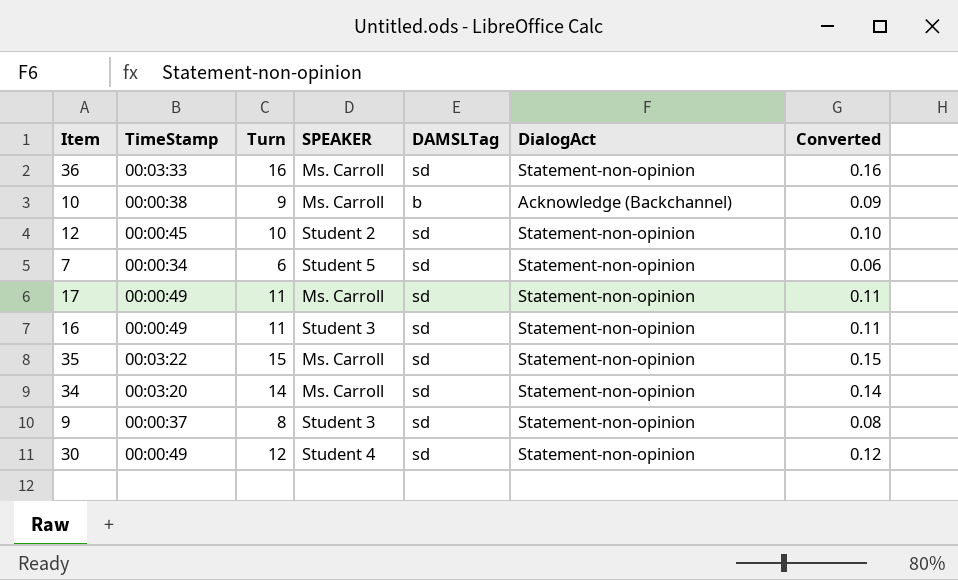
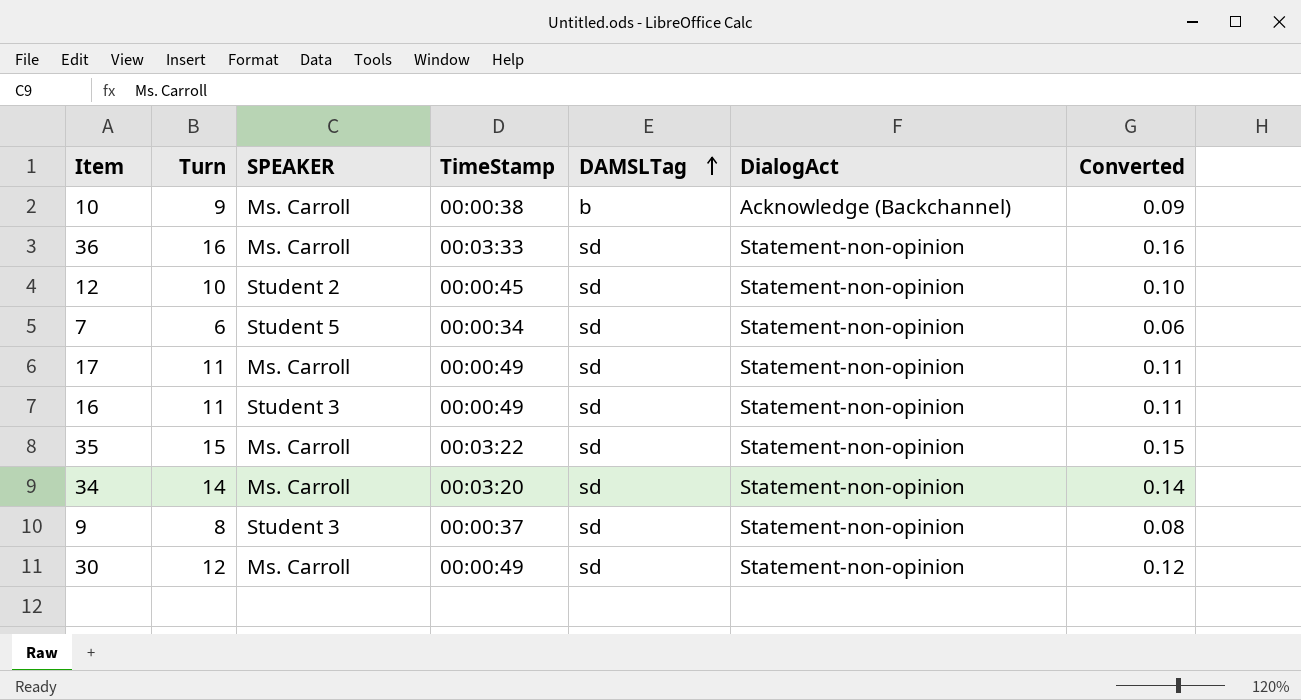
row order: none -> DAMSLTag ascending
column TimeStamp | position: 2 -> 4
30 | SPEAKER: Student 4 -> Ms. Carroll

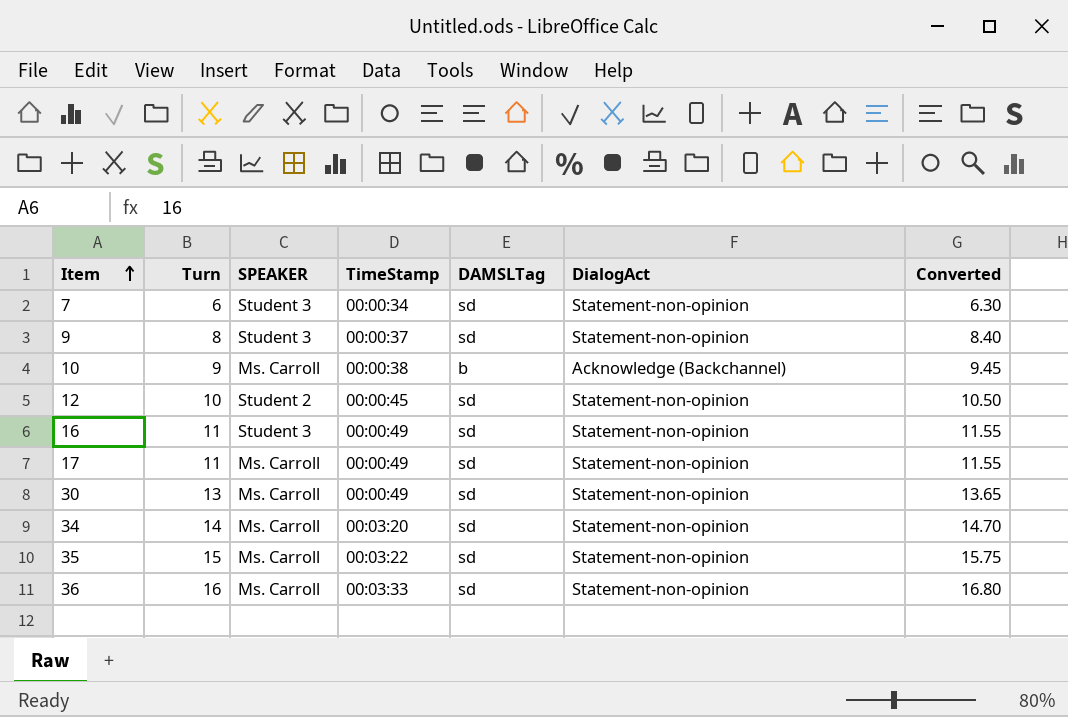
row order: DAMSLTag ascending -> Item ascending
column Converted | formula: [Turn] * 0.01 -> [Turn] * 1.05
7 | SPEAKER: Student 5 -> Student 3
30 | Turn: 12 -> 13

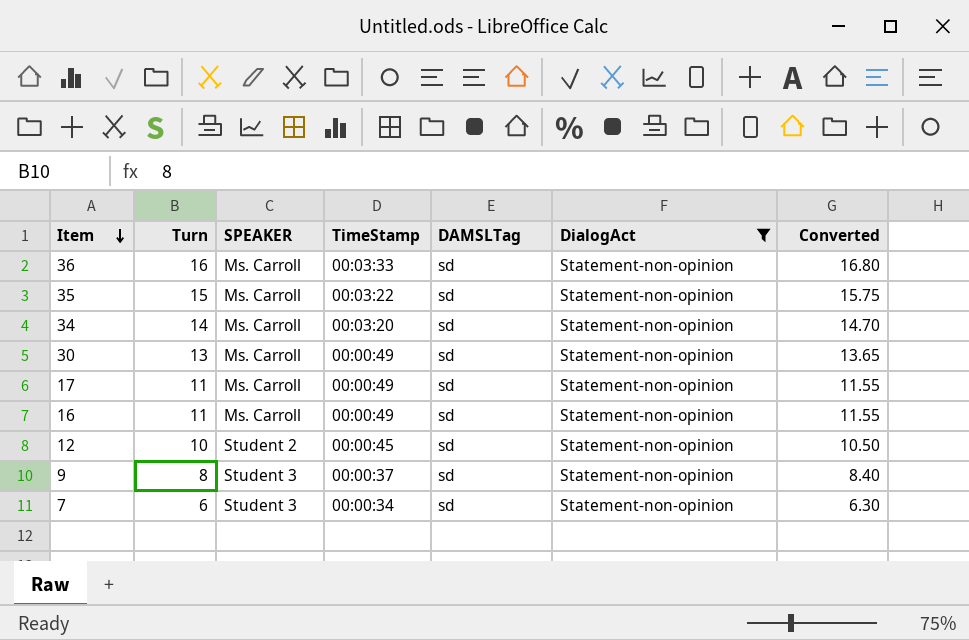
filter: none -> DialogAct = Statement-non-opinion
row order: Item ascending -> Item descending
16 | SPEAKER: Student 3 -> Ms. Carroll

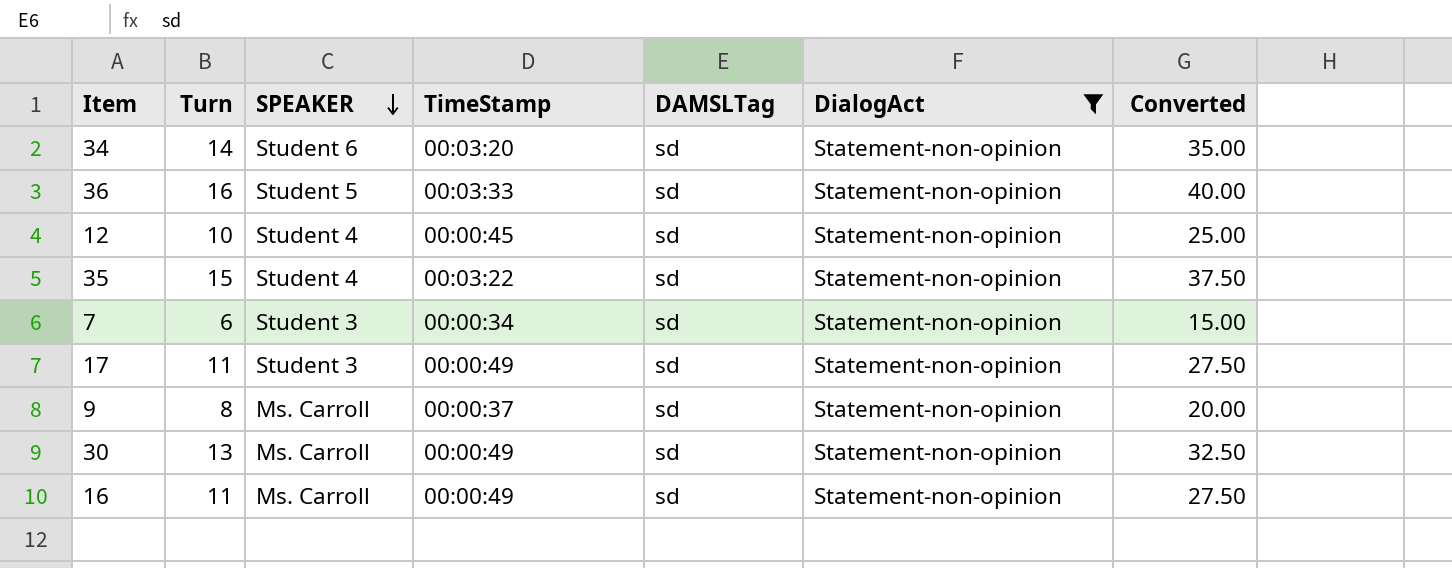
row order: Item descending -> SPEAKER descending
column Converted | formula: [Turn] * 1.05 -> [Turn] * 2.5
34 | SPEAKER: Ms. Carroll -> Student 6
36 | SPEAKER: Ms. Carroll -> Student 5
12 | SPEAKER: Student 2 -> Student 4
35 | SPEAKER: Ms. Carroll -> Student 4
17 | SPEAKER: Ms. Carroll -> Student 3
9 | SPEAKER: Student 3 -> Ms. Carroll

